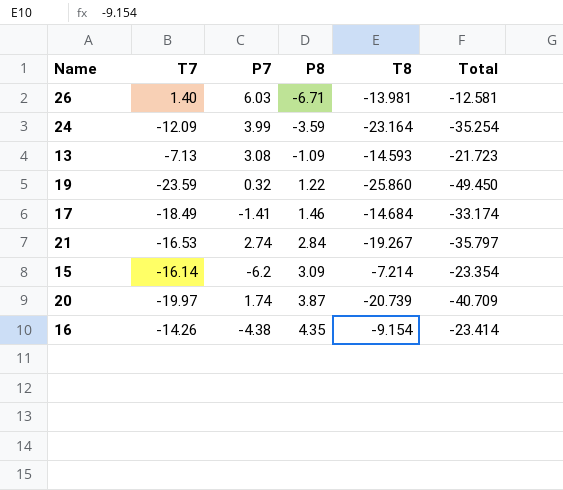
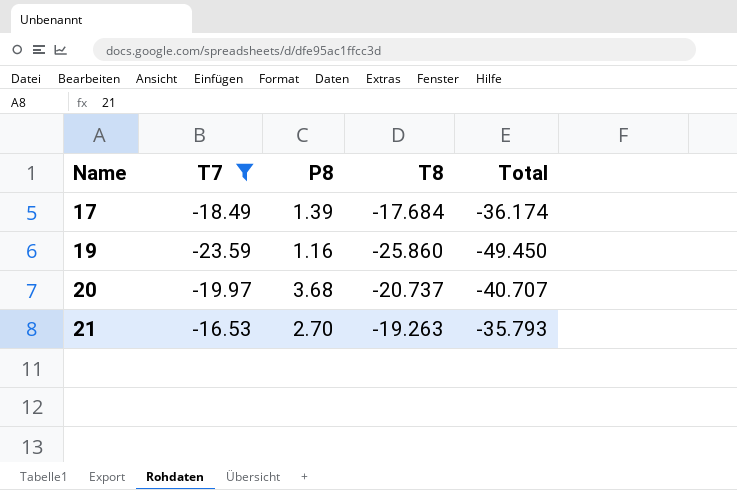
filter: none -> T7 <= -16.53
row order: P8 ascending -> Name ascending
column P7 | position: 3 -> none
17 | P8: 1.46 -> 1.39
17 | T8: -14.684 -> -17.684
17 | Total: -33.174 -> -36.174
19 | P8: 1.22 -> 1.16
20 | P8: 3.87 -> 3.68
20 | T8: -20.739 -> -20.737
20 | Total: -40.709 -> -40.707
21 | P8: 2.84 -> 2.70
21 | T8: -19.267 -> -19.263
21 | Total: -35.797 -> -35.793

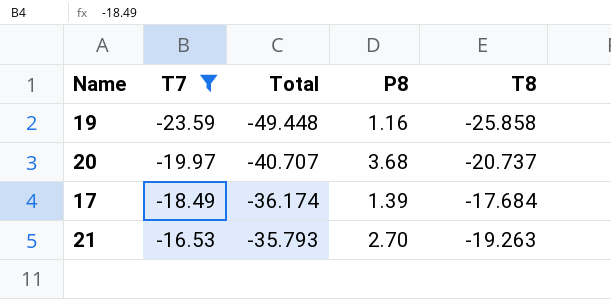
row order: Name ascending -> T7 ascending
column Total | position: 5 -> 3
19 | Total: -49.450 -> -49.448
19 | T8: -25.860 -> -25.858

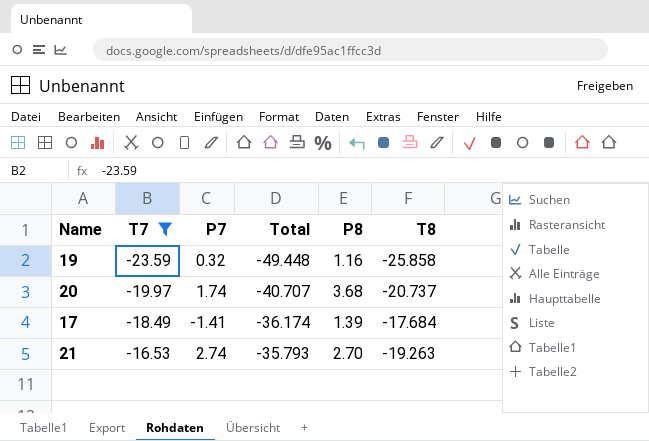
column P7 | position: none -> 3

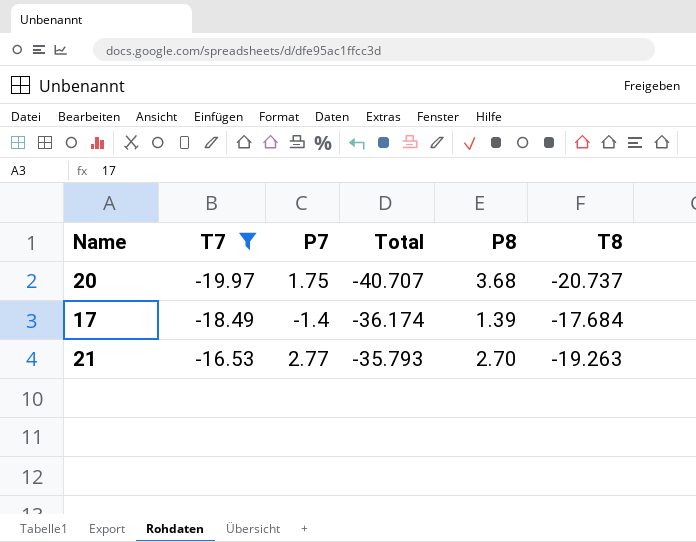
row 19: -23.59 | 0.32 | -49.448 | 1.16 | -25.858 -> none
20 | P7: 1.74 -> 1.75
17 | P7: -1.41 -> -1.4
21 | P7: 2.74 -> 2.77

